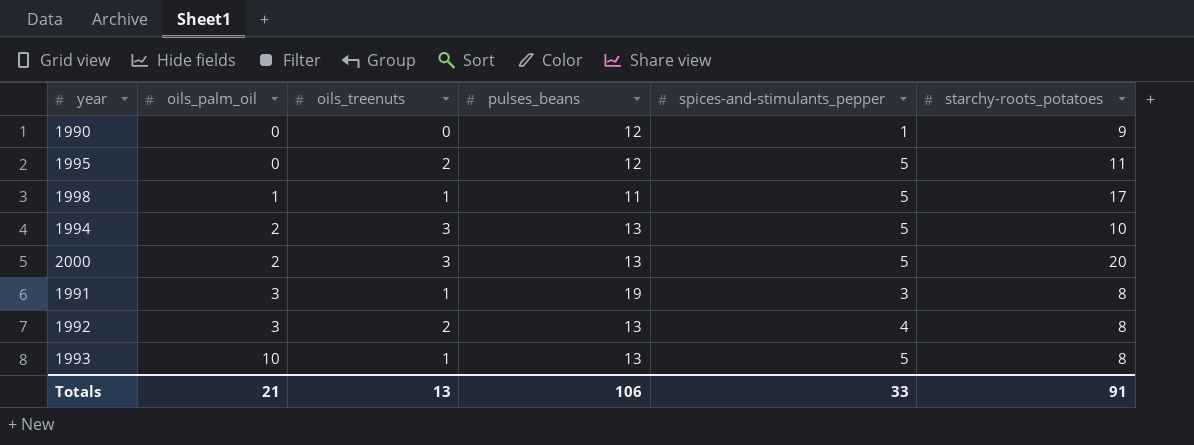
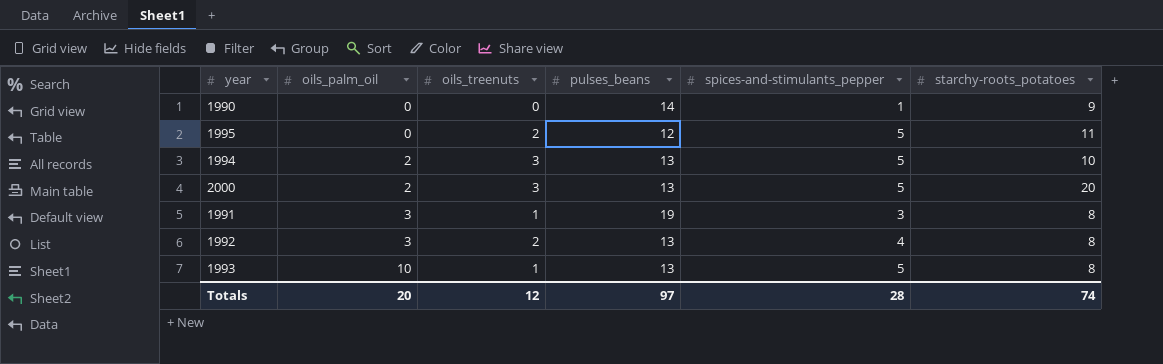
row 1998: 1 | 1 | 11 | 5 | 17 -> none
1990 | pulses_beans: 12 -> 14
Totals | oils_palm_oil: 21 -> 20
Totals | oils_treenuts: 13 -> 12
Totals | pulses_beans: 106 -> 97
Totals | spices-and-stimulants_pepper: 33 -> 28
Totals | starchy-roots_potatoes: 91 -> 74

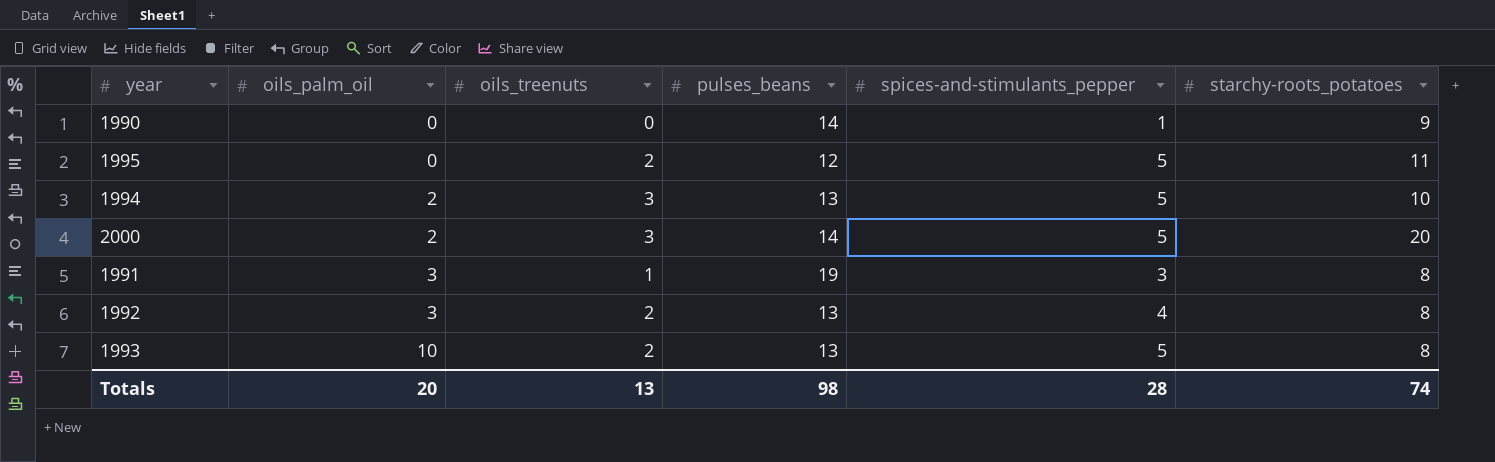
2000 | pulses_beans: 13 -> 14
1993 | oils_treenuts: 1 -> 2
Totals | oils_treenuts: 12 -> 13
Totals | pulses_beans: 97 -> 98

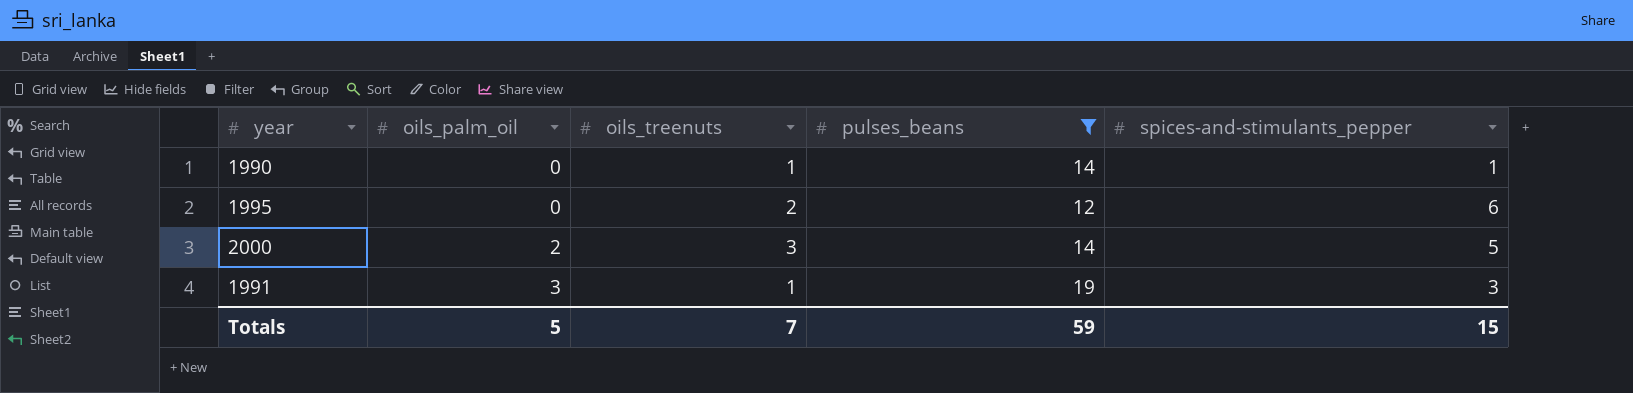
filter: none -> pulses_beans != 13
column starchy-roots_potatoes | position: 6 -> none
1990 | oils_treenuts: 0 -> 1
1995 | spices-and-stimulants_pepper: 5 -> 6
Totals | oils_palm_oil: 20 -> 5
Totals | oils_treenuts: 13 -> 7
Totals | pulses_beans: 98 -> 59
Totals | spices-and-stimulants_pepper: 28 -> 15

